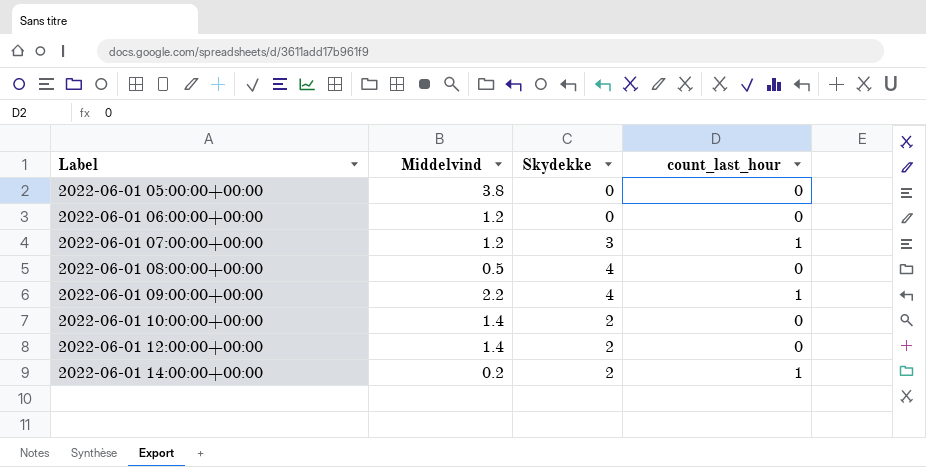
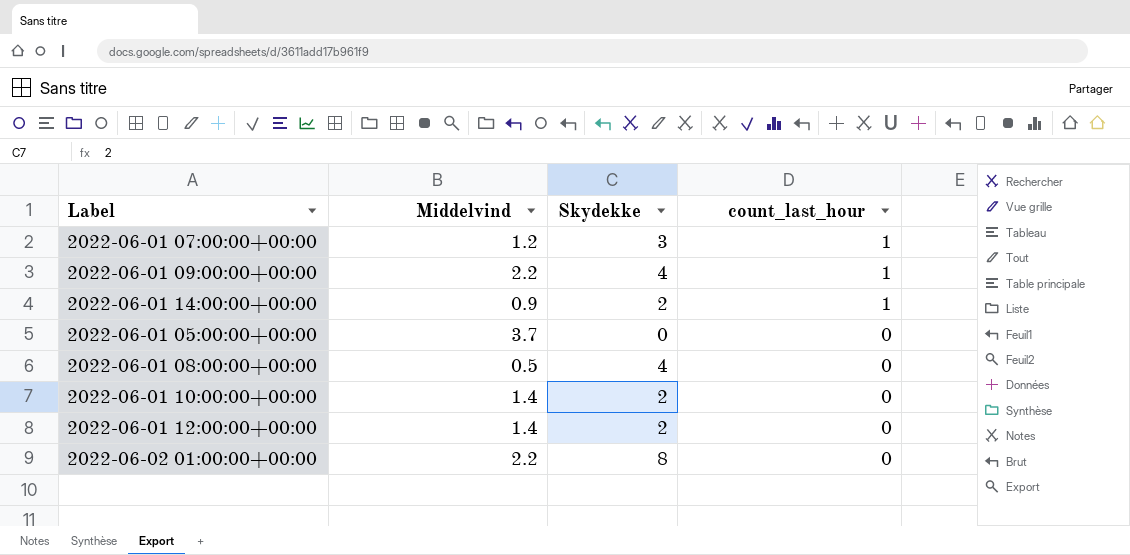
row order: Label ascending -> count_last_hour descending
row 2022-06-01 06:00:00+00:00: 1.2 | 0 | 0 -> none
2022-06-01 14:00:00+00:00 | Middelvind: 0.2 -> 0.9
2022-06-01 05:00:00+00:00 | Middelvind: 3.8 -> 3.7
row 2022-06-02 01:00:00+00:00: none -> 2.2 | 8 | 0

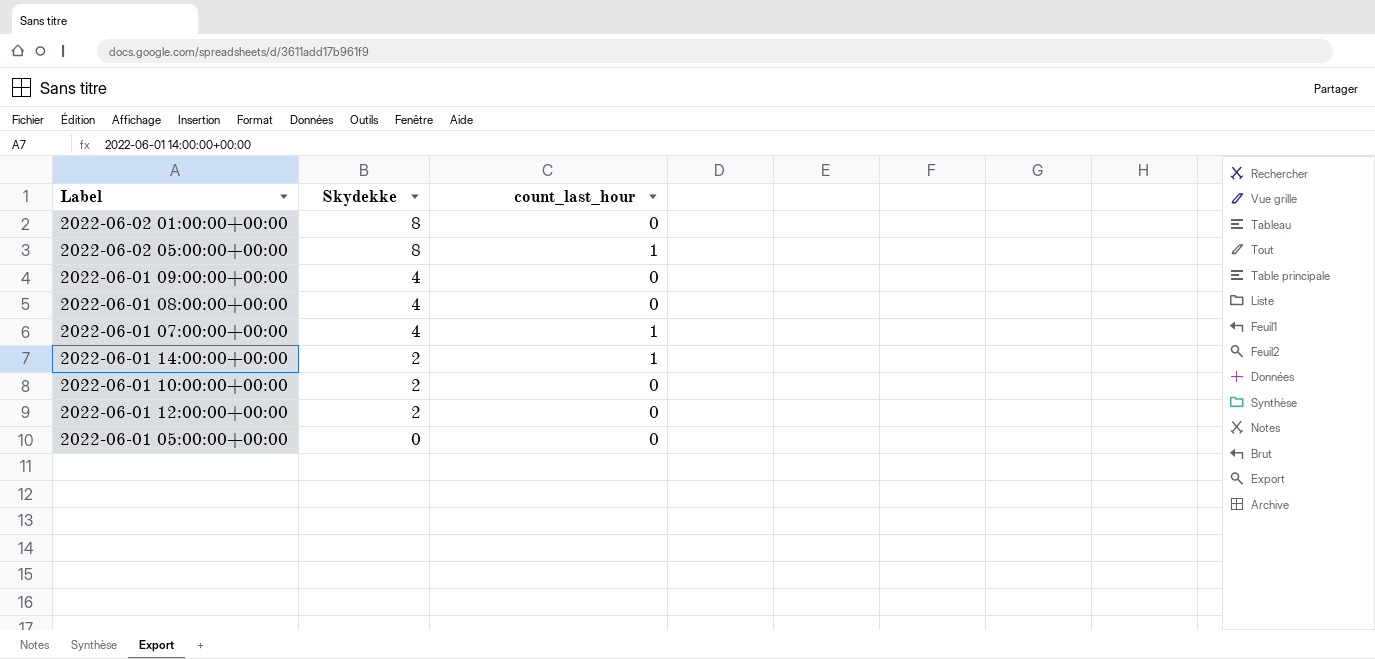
row order: count_last_hour descending -> Skydekke descending
column Middelvind | position: 2 -> none
row 2022-06-02 05:00:00+00:00: none -> 8 | 1
2022-06-01 09:00:00+00:00 | count_last_hour: 1 -> 0
2022-06-01 07:00:00+00:00 | Skydekke: 3 -> 4

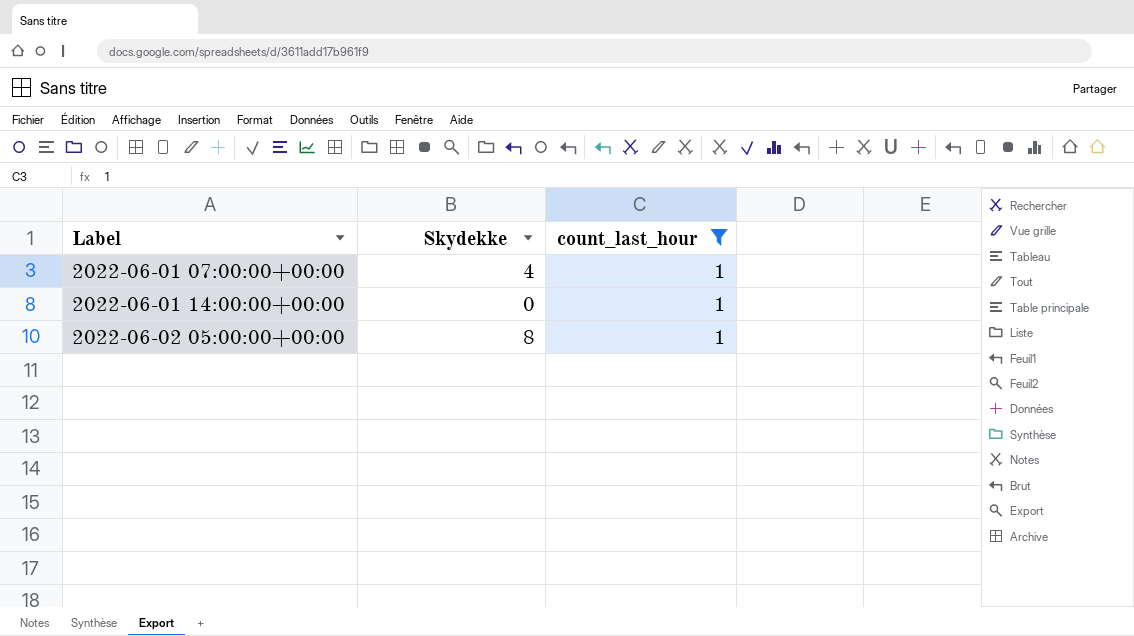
filter: none -> count_last_hour = 1
row order: Skydekke descending -> Label ascending
2022-06-01 14:00:00+00:00 | Skydekke: 2 -> 0

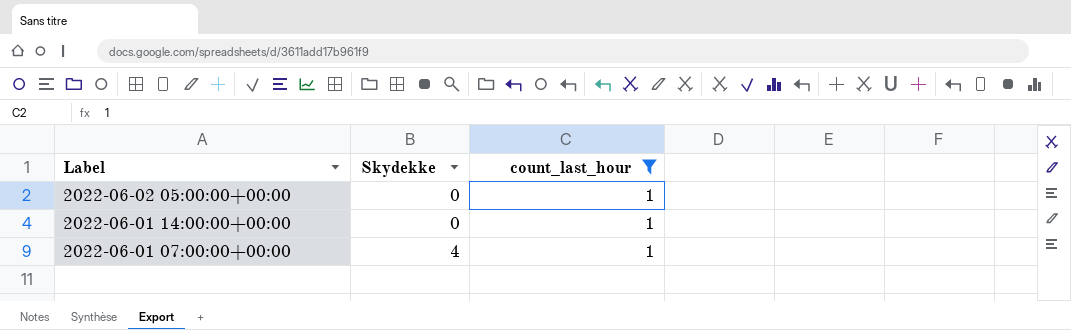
row order: Label ascending -> Label descending
2022-06-02 05:00:00+00:00 | Skydekke: 8 -> 0

